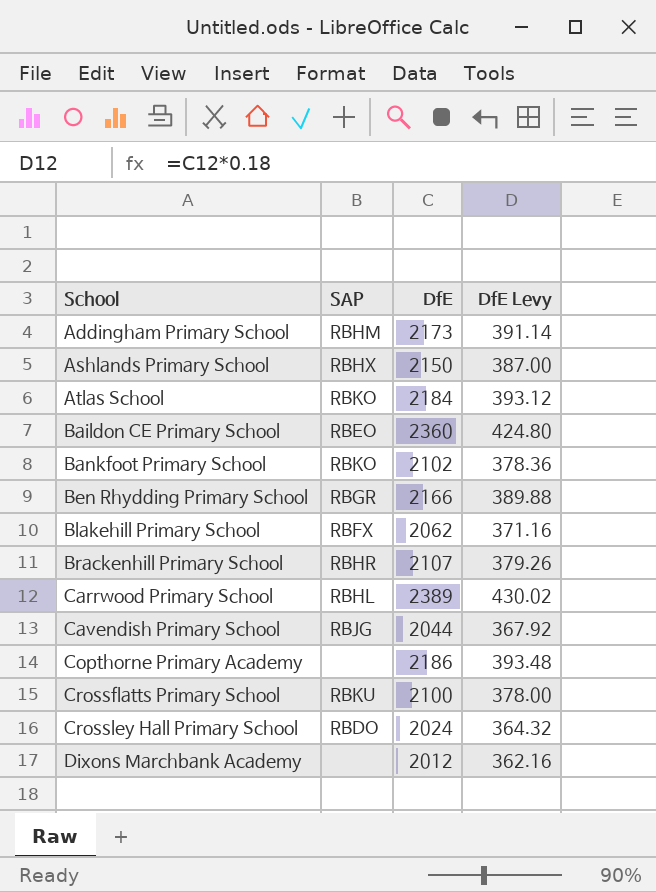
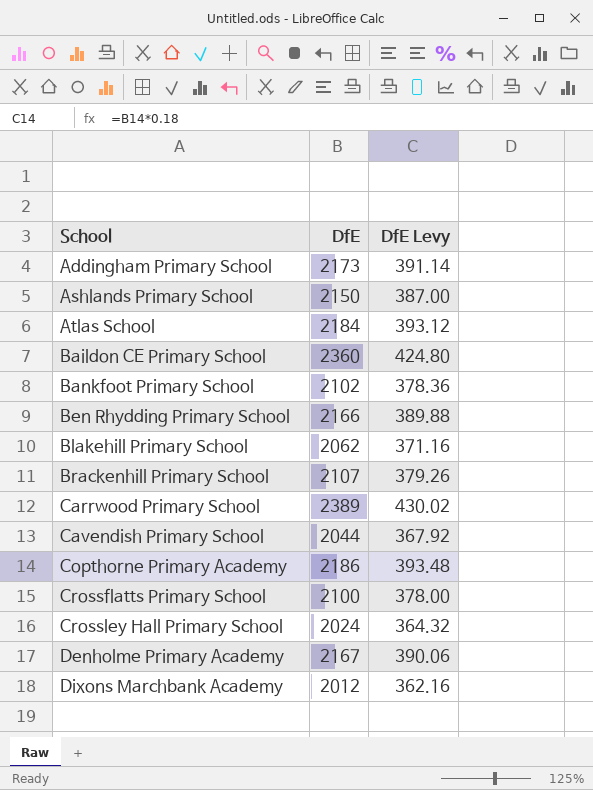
column SAP | position: 2 -> none
row Denholme Primary Academy: none -> 2167 | 390.06

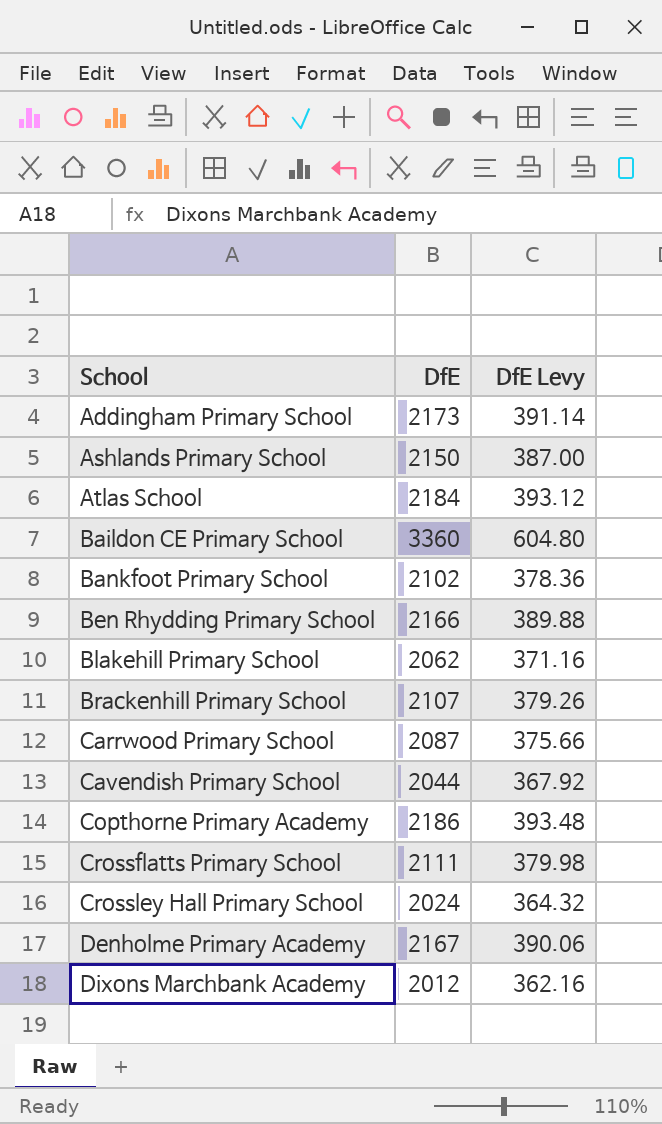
Baildon CE Primary School | DfE: 2360 -> 3360
Baildon CE Primary School | DfE Levy: 424.80 -> 604.80
Carrwood Primary School | DfE: 2389 -> 2087
Carrwood Primary School | DfE Levy: 430.02 -> 375.66
Crossflatts Primary School | DfE: 2100 -> 2111
Crossflatts Primary School | DfE Levy: 378.00 -> 379.98

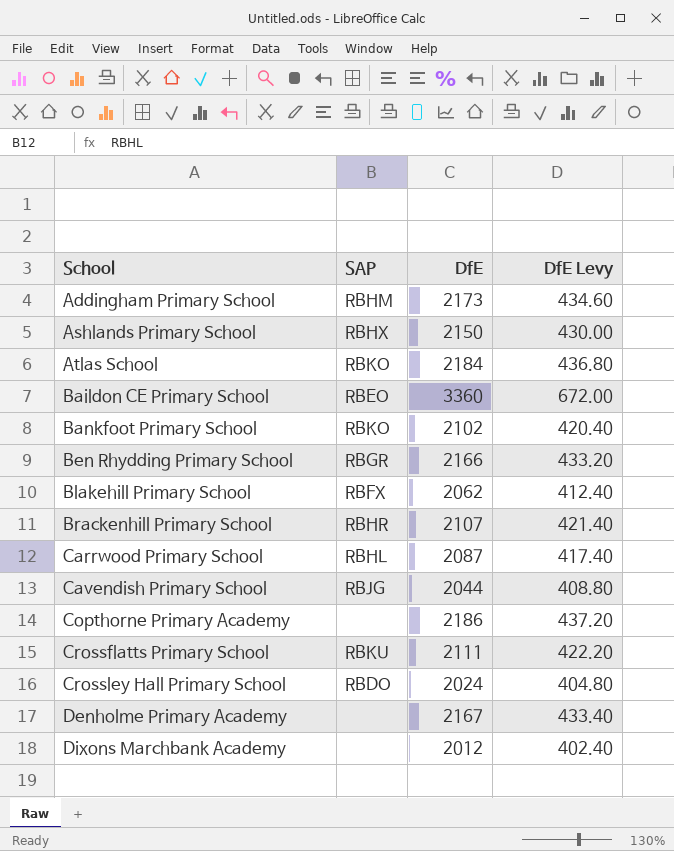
column SAP | position: none -> 2
column DfE Levy | formula: [DfE] * 0.18 -> [DfE] * 0.2

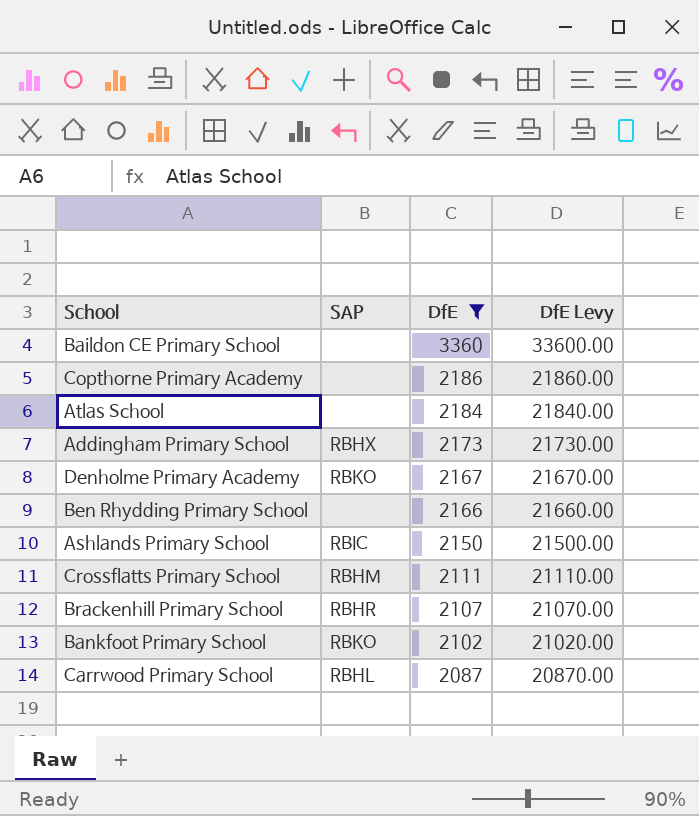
filter: none -> DfE >= 2087
row order: School ascending -> DfE descending
column DfE Levy | formula: [DfE] * 0.2 -> [DfE] * 10
Baildon CE Primary School | SAP: RBEO -> none
Atlas School | SAP: RBKO -> none
Addingham Primary School | SAP: RBHM -> RBHX
Denholme Primary Academy | SAP: none -> RBKO
Ben Rhydding Primary School | SAP: RBGR -> none
Ashlands Primary School | SAP: RBHX -> RBIC
Crossflatts Primary School | SAP: RBKU -> RBHM

